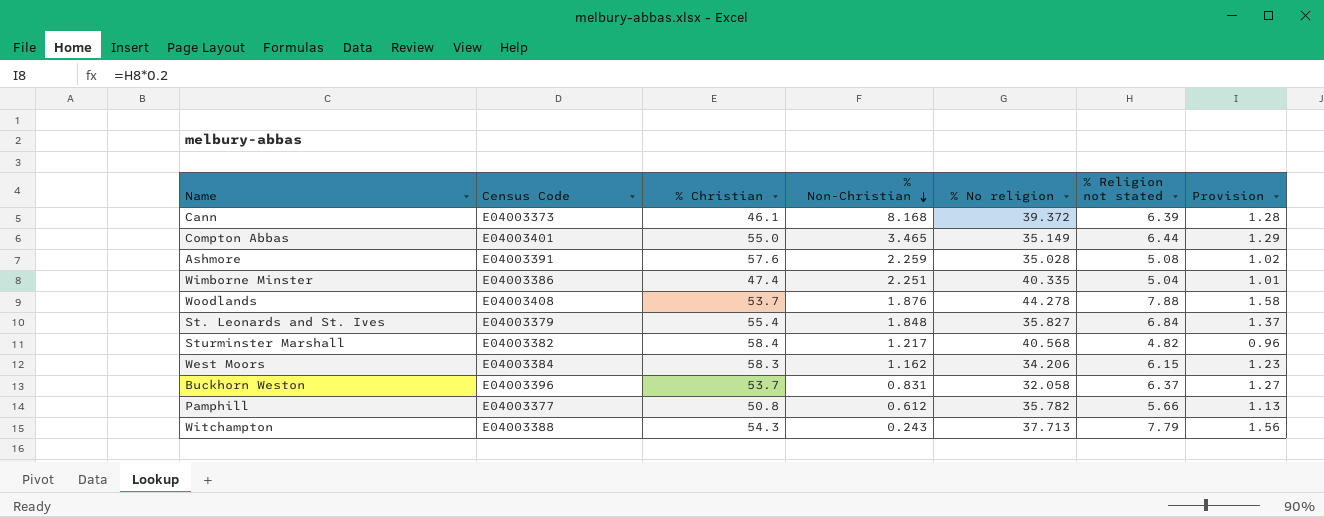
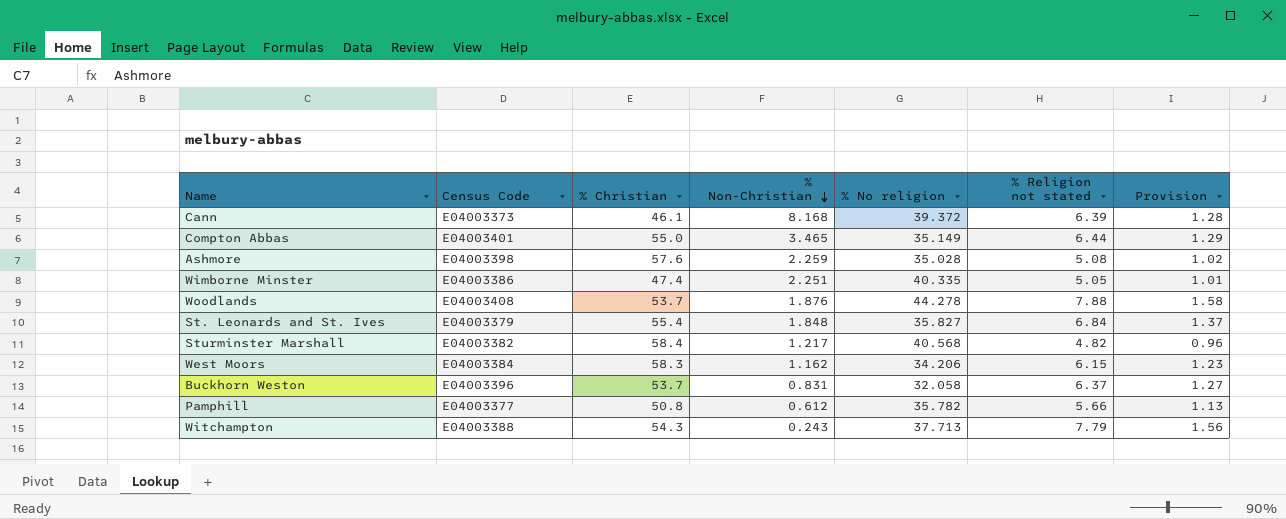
Ashmore | Census Code: E04003391 -> E04003398
Wimborne Minster | % Religion not stated: 5.04 -> 5.05

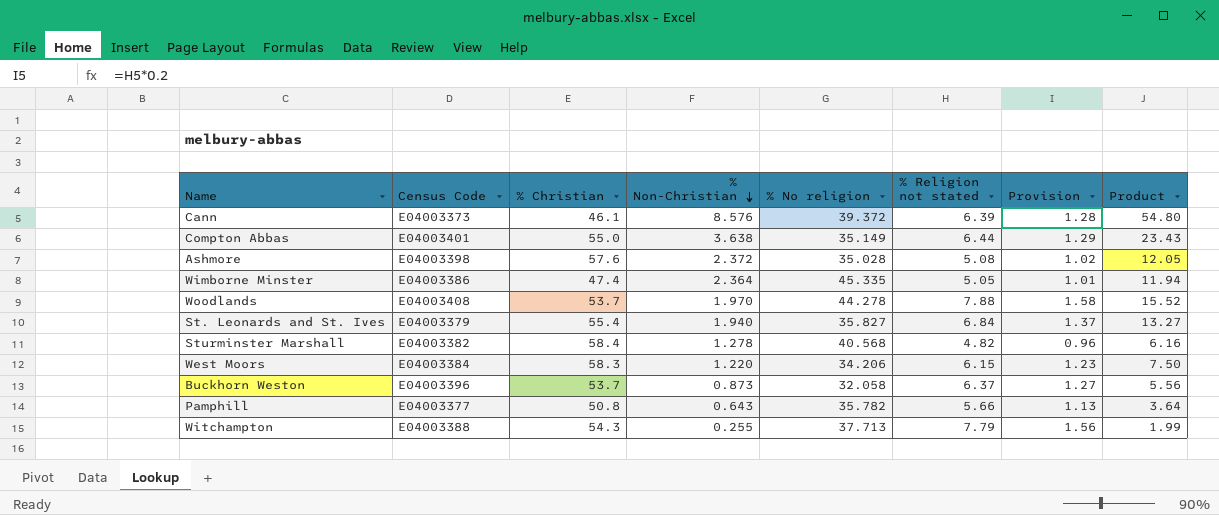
column Product | formula: none -> [% Non-Christian] * [% Religion not stated]
Cann | % Non-Christian: 8.168 -> 8.576
Compton Abbas | % Non-Christian: 3.465 -> 3.638
Ashmore | % Non-Christian: 2.259 -> 2.372
Wimborne Minster | % Non-Christian: 2.251 -> 2.364
Wimborne Minster | % No religion: 40.335 -> 45.335
Woodlands | % Non-Christian: 1.876 -> 1.970
St. Leonards and St. Ives | % Non-Christian: 1.848 -> 1.940
Sturminster Marshall | % Non-Christian: 1.217 -> 1.278
West Moors | % Non-Christian: 1.162 -> 1.220
Buckhorn Weston | % Non-Christian: 0.831 -> 0.873
Pamphill | % Non-Christian: 0.612 -> 0.643
Witchampton | % Non-Christian: 0.243 -> 0.255

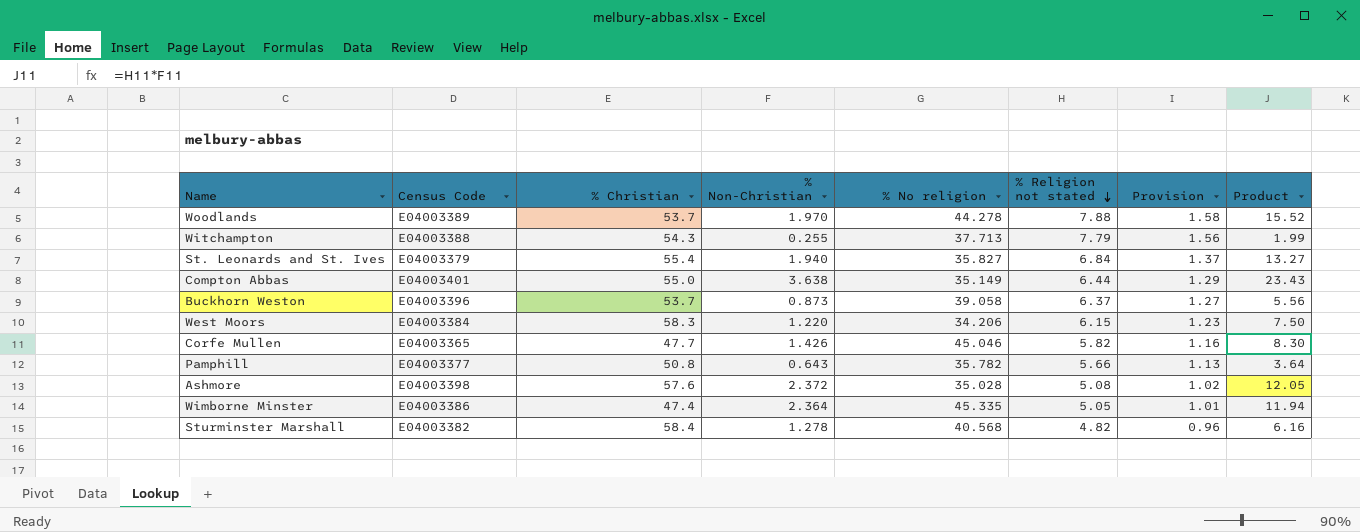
row order: % Non-Christian descending -> % Religion not stated descending
row Cann: E04003373 | 46.1 | 8.576 | 39.372 | 6.39 | 1.28 | 54.80 -> none
Woodlands | Census Code: E04003408 -> E04003389
Buckhorn Weston | % No religion: 32.058 -> 39.058
row Corfe Mullen: none -> E04003365 | 47.7 | 1.426 | 45.046 | 5.82 | 1.16 | 8.30

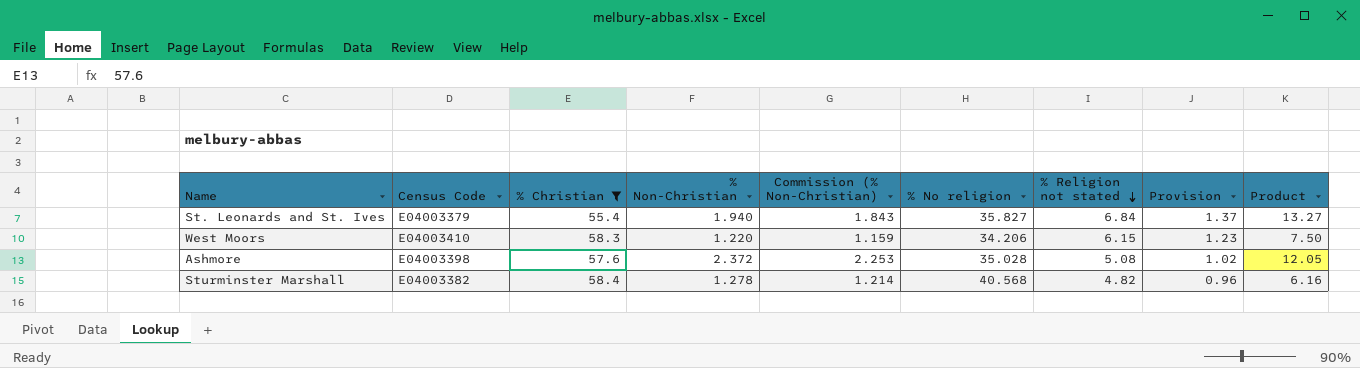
filter: none -> % Christian >= 55.4
column Commission (% Non-Christian) | formula: none -> [% Non-Christian] * 0.95
West Moors | Census Code: E04003384 -> E04003410

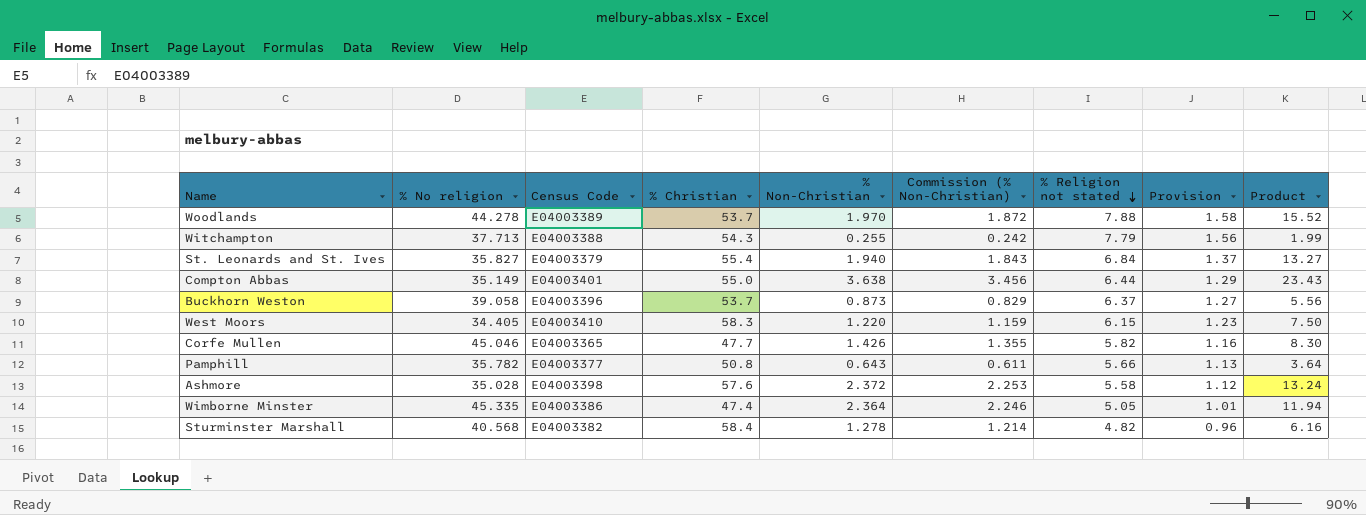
filter: % Christian >= 55.4 -> none
column % No religion | position: 6 -> 2
West Moors | % No religion: 34.206 -> 34.405
Ashmore | % Religion not stated: 5.08 -> 5.58
Ashmore | Provision: 1.02 -> 1.12
Ashmore | Product: 12.05 -> 13.24

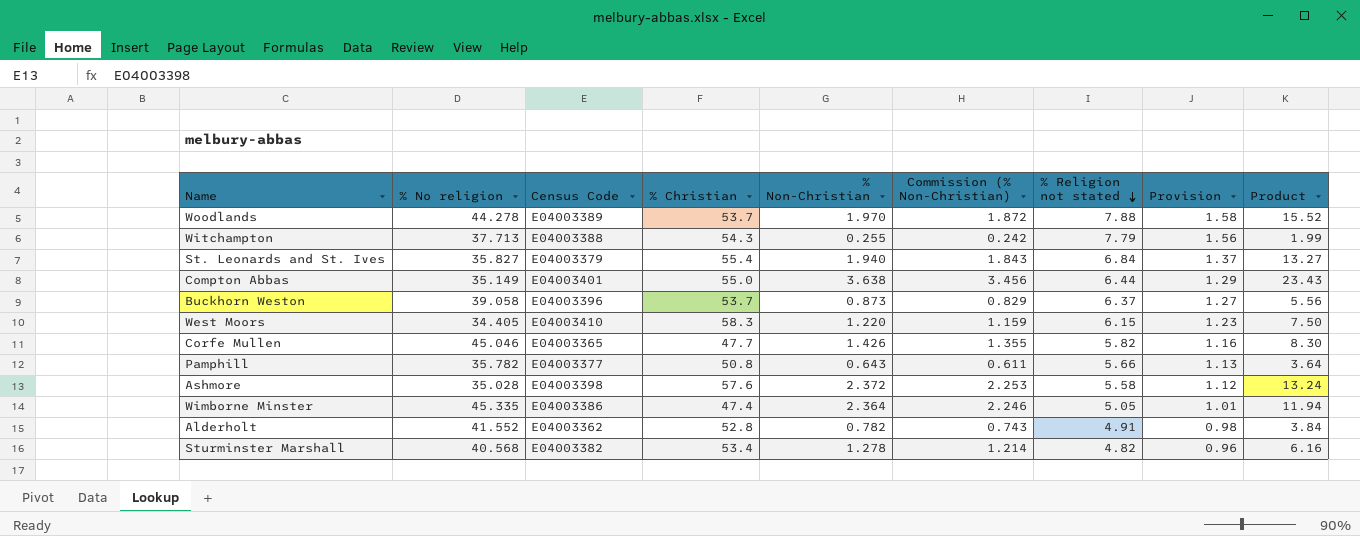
row Alderholt: none -> 41.552 | E04003362 | 52.8 | 0.782 | 0.743 | 4.91 | 0.98 | 3.84
Sturminster Marshall | % Christian: 58.4 -> 53.4

